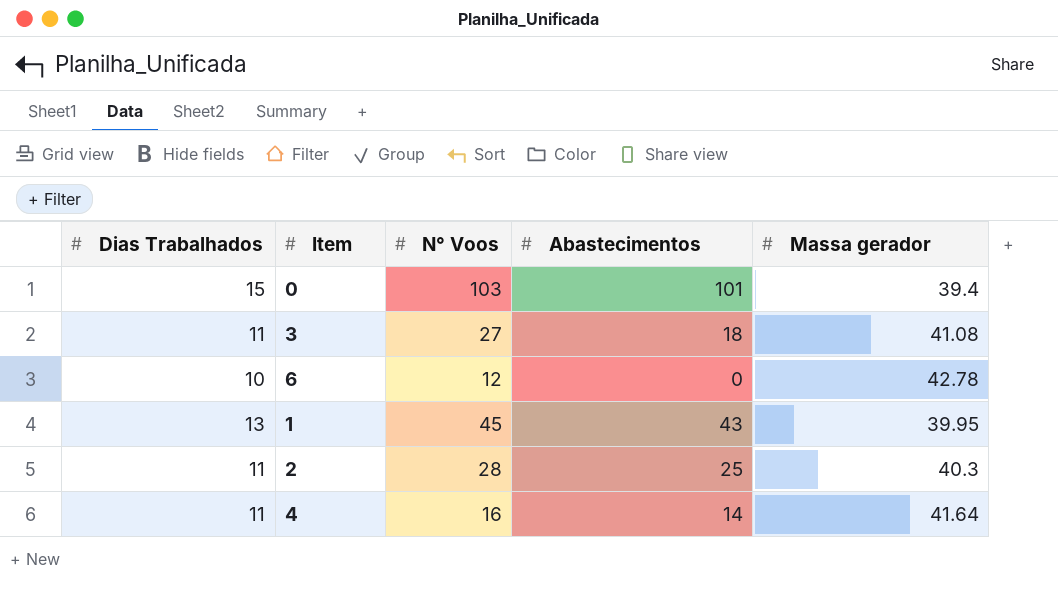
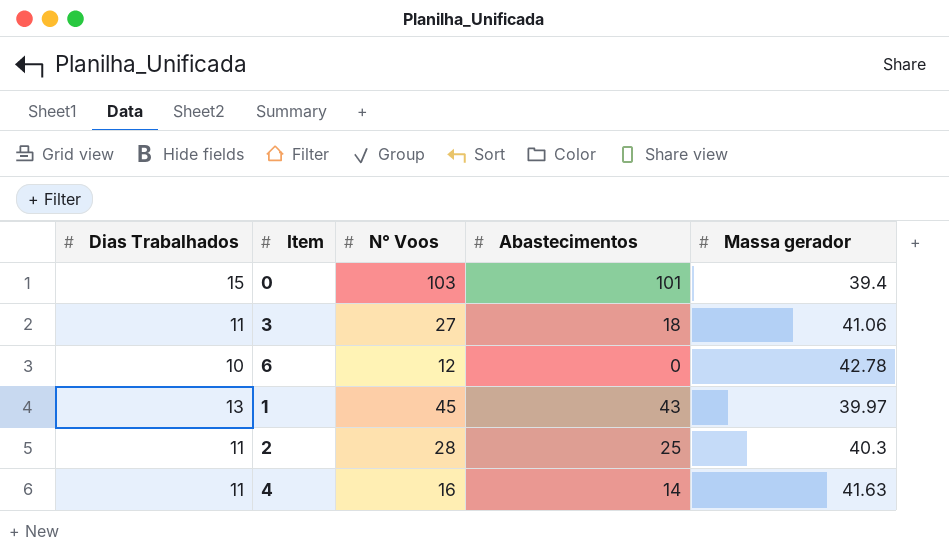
3 | Massa gerador: 41.08 -> 41.06
1 | Massa gerador: 39.95 -> 39.97
4 | Massa gerador: 41.64 -> 41.63

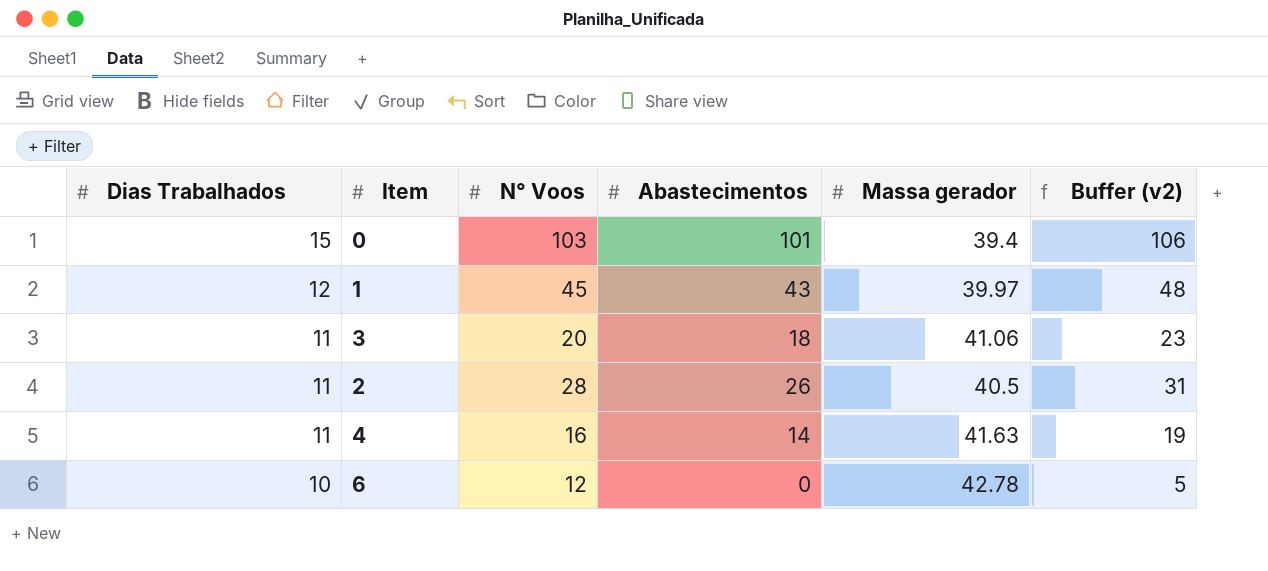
row order: none -> Dias Trabalhados descending
column Buffer (v2) | formula: none -> [Abastecimentos] + 5
1 | Dias Trabalhados: 13 -> 12
3 | N° Voos: 27 -> 20
2 | Abastecimentos: 25 -> 26
2 | Massa gerador: 40.3 -> 40.5

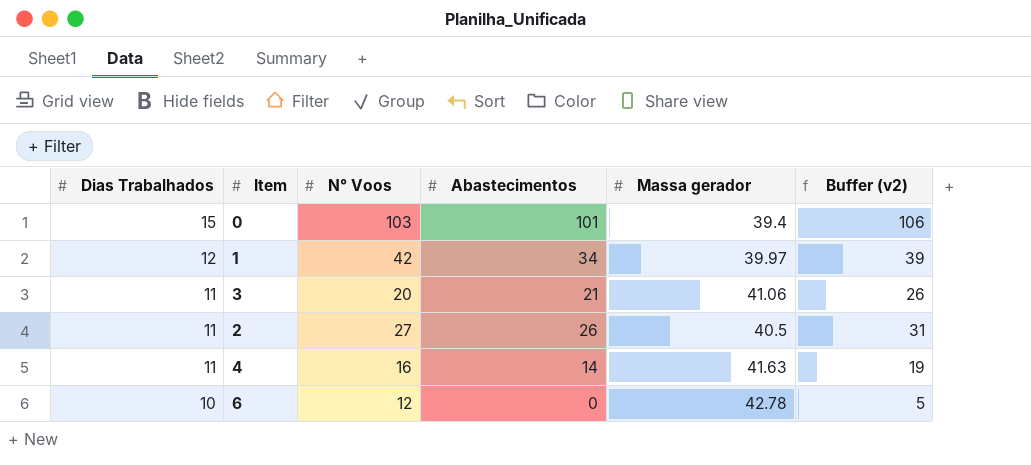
1 | N° Voos: 45 -> 42
1 | Abastecimentos: 43 -> 34
1 | Buffer (v2): 48 -> 39
3 | Abastecimentos: 18 -> 21
3 | Buffer (v2): 23 -> 26
2 | N° Voos: 28 -> 27

